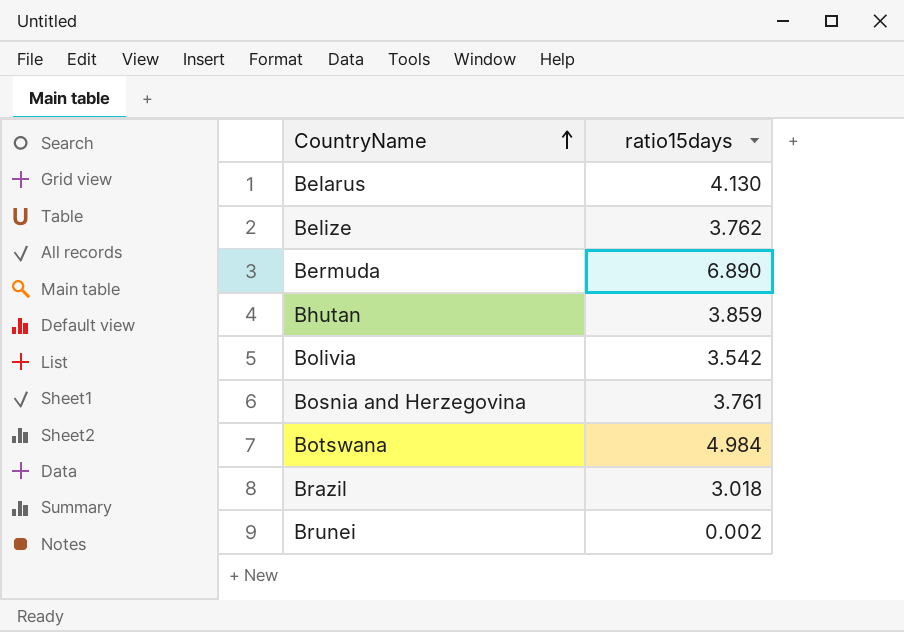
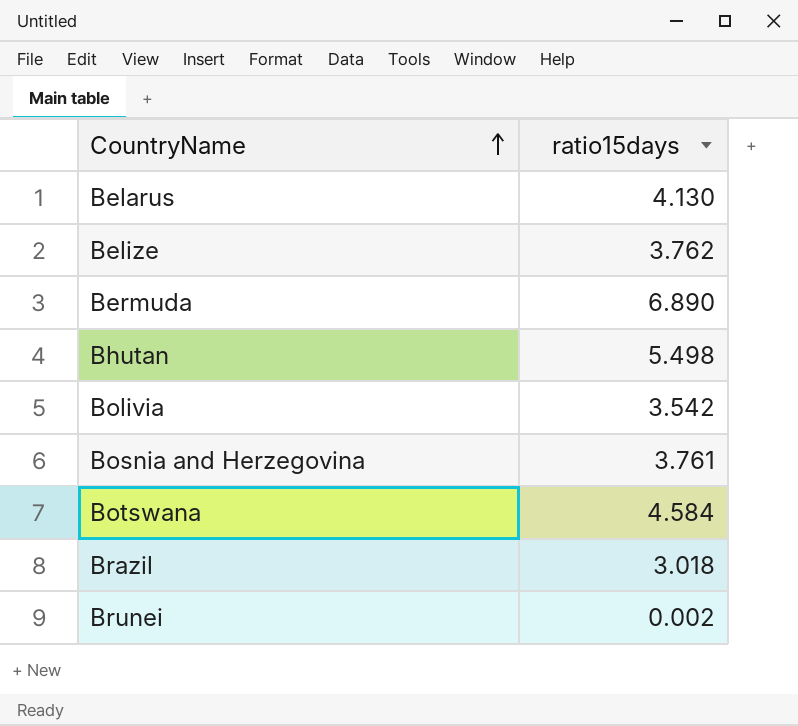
Bhutan | ratio15days: 3.859 -> 5.498
Botswana | ratio15days: 4.984 -> 4.584

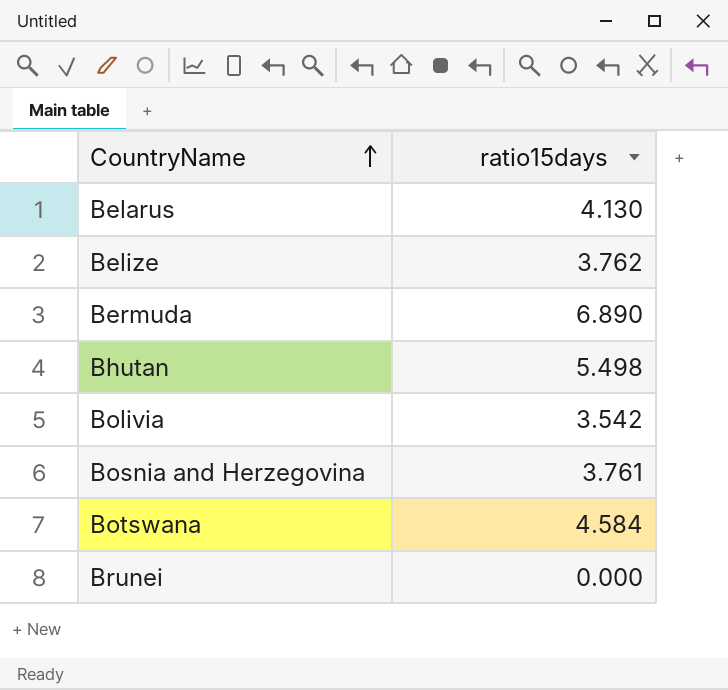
row Brazil: 3.018 -> none
Brunei | ratio15days: 0.002 -> 0.000

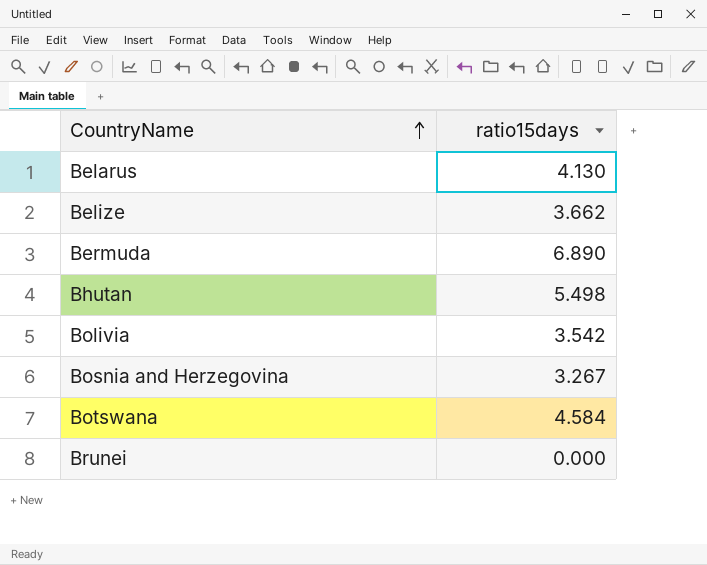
Belize | ratio15days: 3.762 -> 3.662
Bosnia and Herzegovina | ratio15days: 3.761 -> 3.267

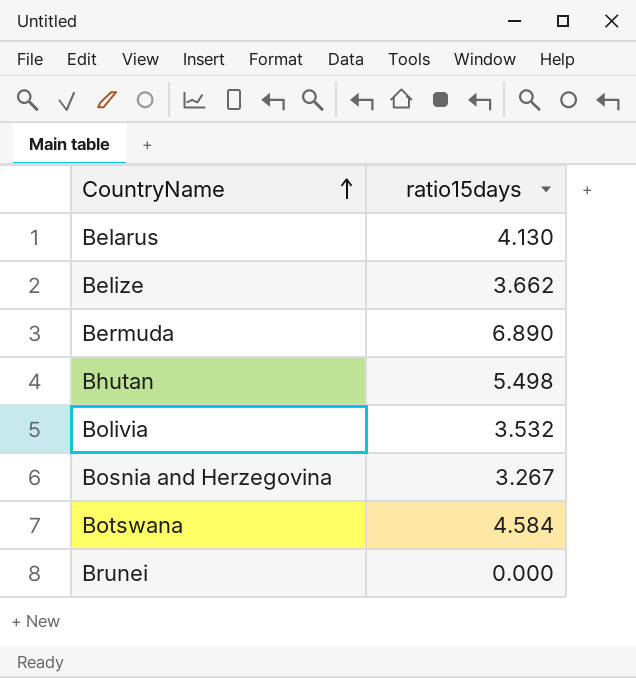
Bolivia | ratio15days: 3.542 -> 3.532

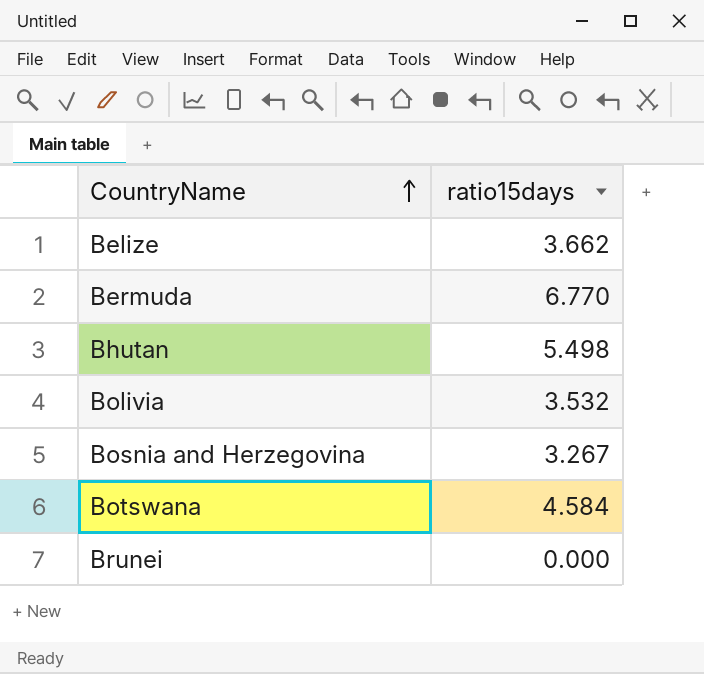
row Belarus: 4.130 -> none
Bermuda | ratio15days: 6.890 -> 6.770

